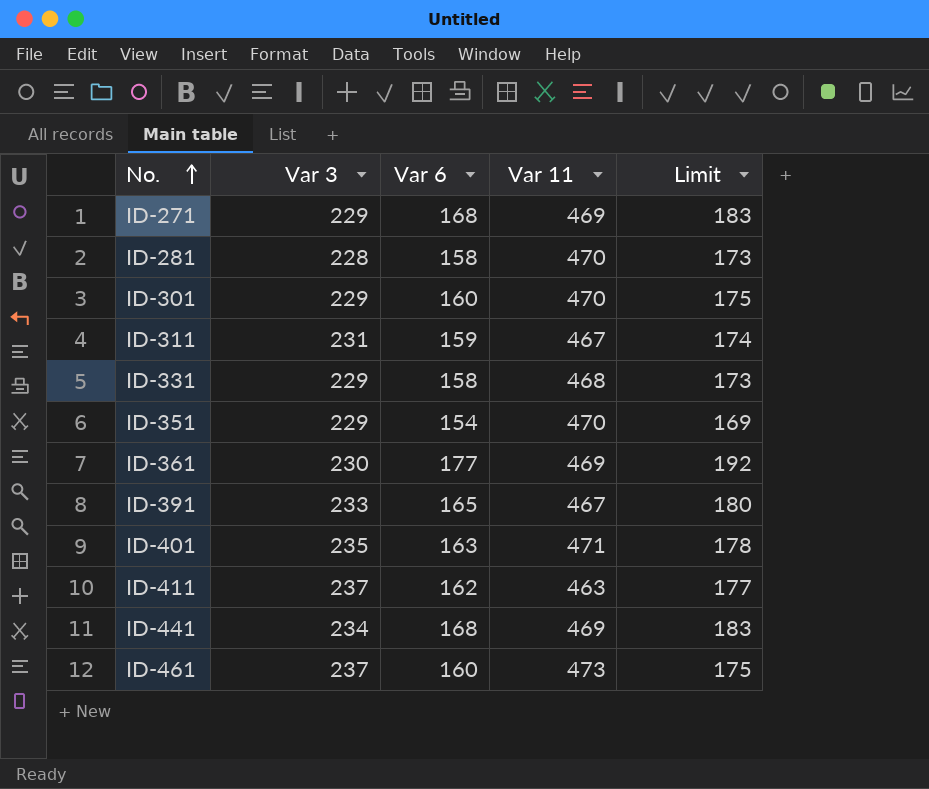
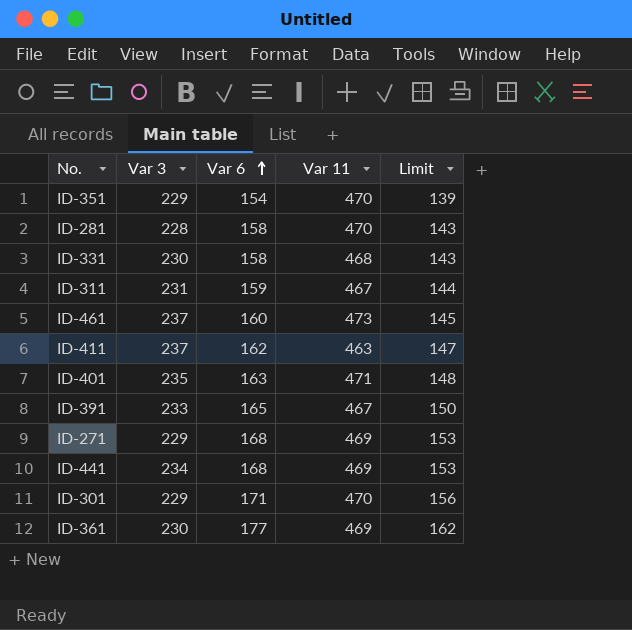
row order: No. ascending -> Var 6 ascending
column Limit | formula: [Var 6] + 15 -> [Var 6] - 15
ID-331 | Var 3: 229 -> 230
ID-301 | Var 6: 160 -> 171

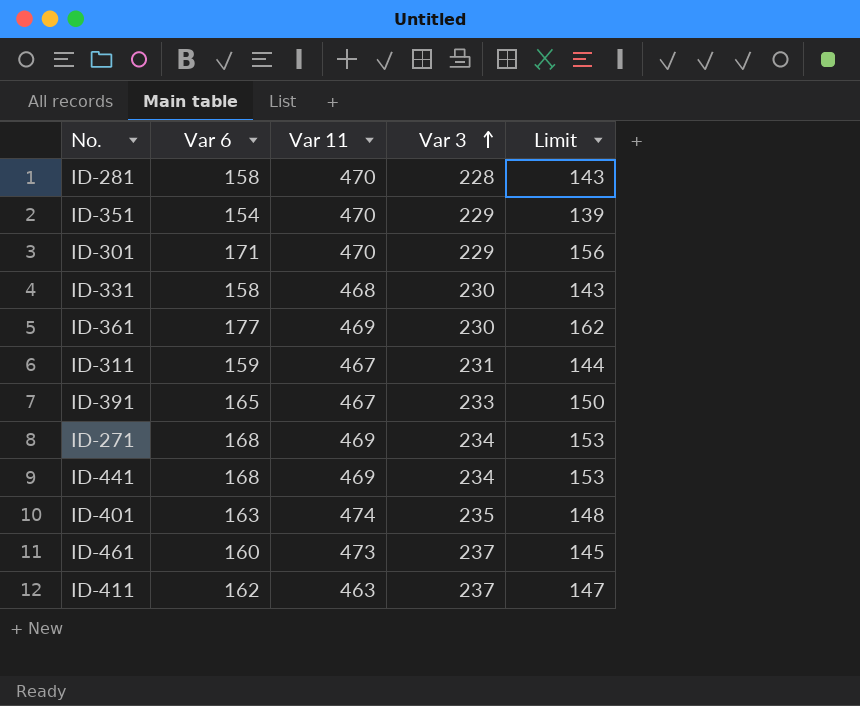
row order: Var 6 ascending -> Var 3 ascending
column Var 3 | position: 2 -> 4
ID-271 | Var 3: 229 -> 234
ID-401 | Var 11: 471 -> 474

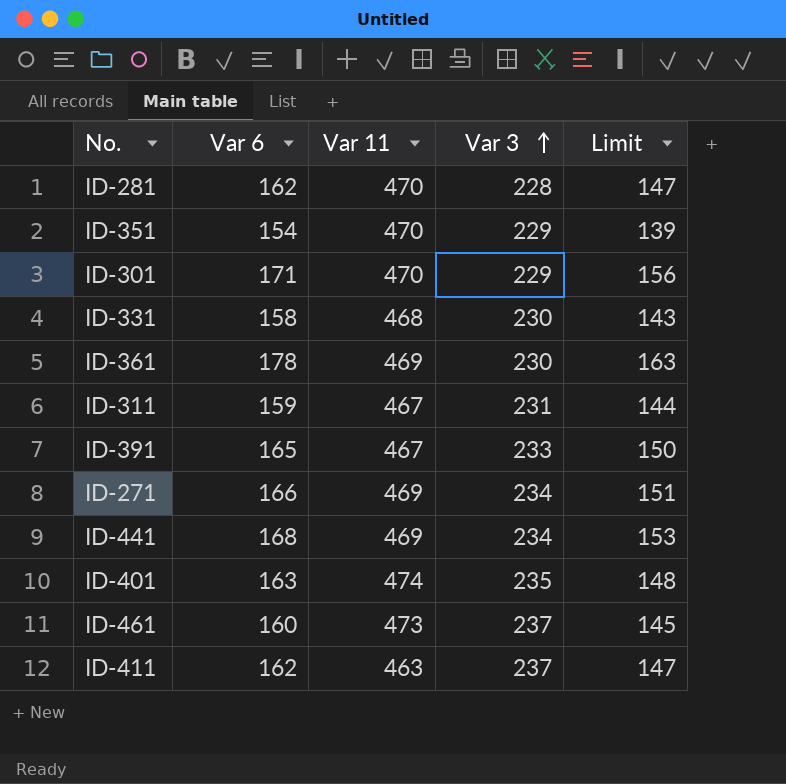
ID-281 | Var 6: 158 -> 162
ID-281 | Limit: 143 -> 147
ID-361 | Var 6: 177 -> 178
ID-361 | Limit: 162 -> 163
ID-271 | Var 6: 168 -> 166
ID-271 | Limit: 153 -> 151

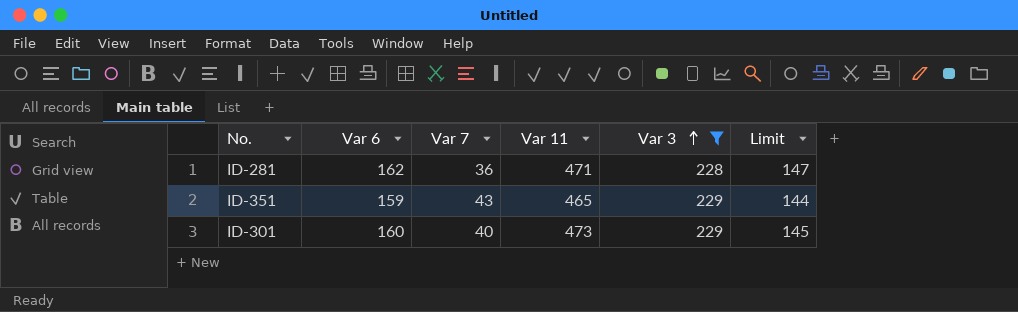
filter: none -> Var 3 <= 229
column Var 7 | position: none -> 3
ID-281 | Var 11: 470 -> 471
ID-351 | Var 6: 154 -> 159
ID-351 | Var 11: 470 -> 465
ID-351 | Limit: 139 -> 144
ID-301 | Var 6: 171 -> 160
ID-301 | Var 11: 470 -> 473
ID-301 | Limit: 156 -> 145

